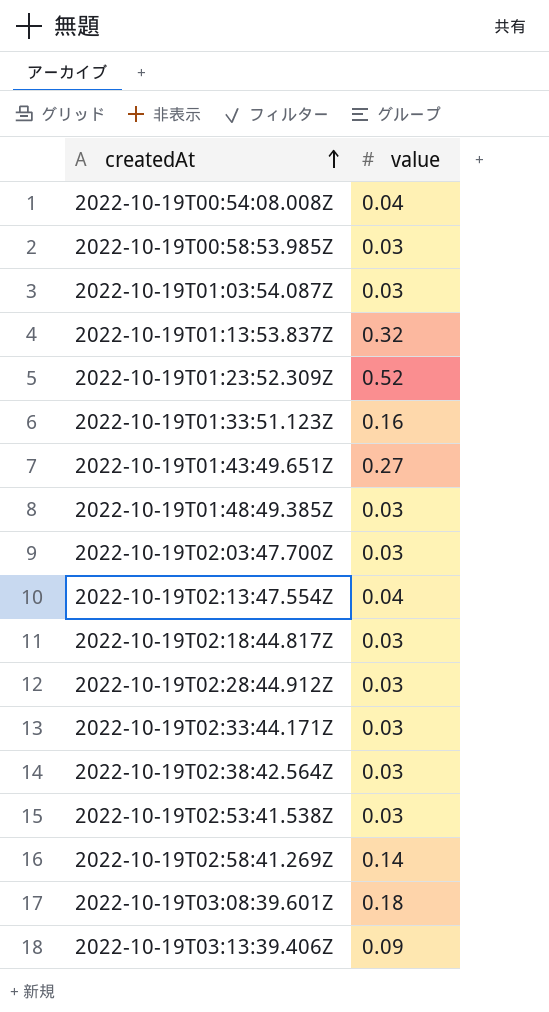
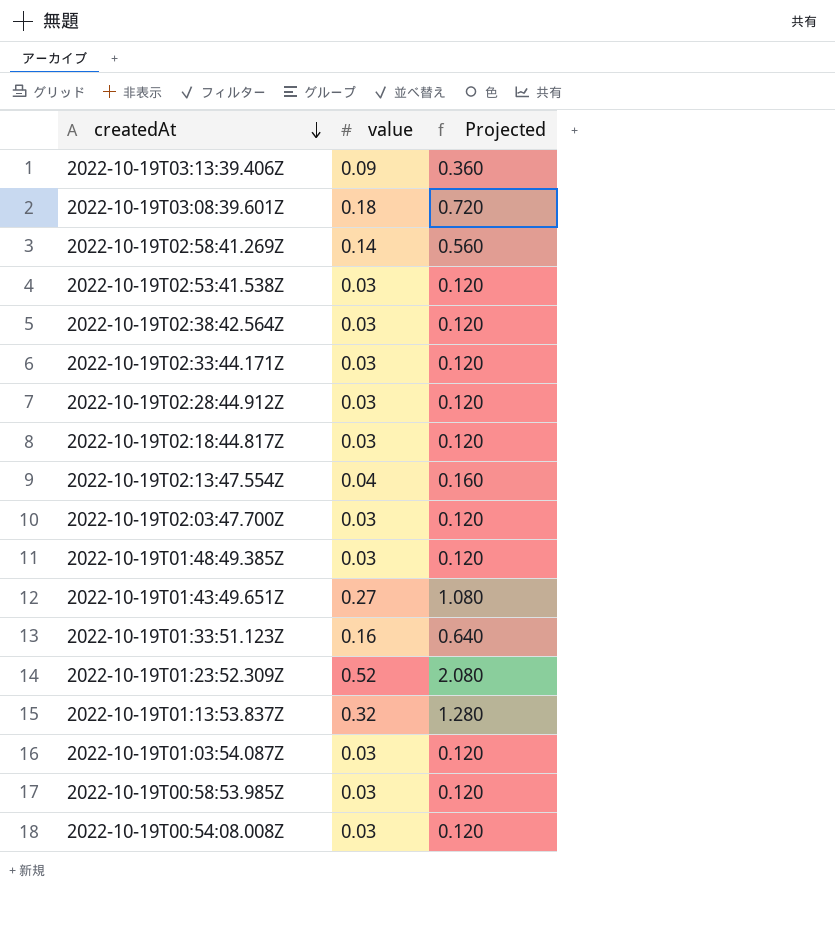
row order: createdAt ascending -> createdAt descending
column Projected | formula: none -> [value] * 4
2022-10-19T00:54:08.008Z | value: 0.04 -> 0.03

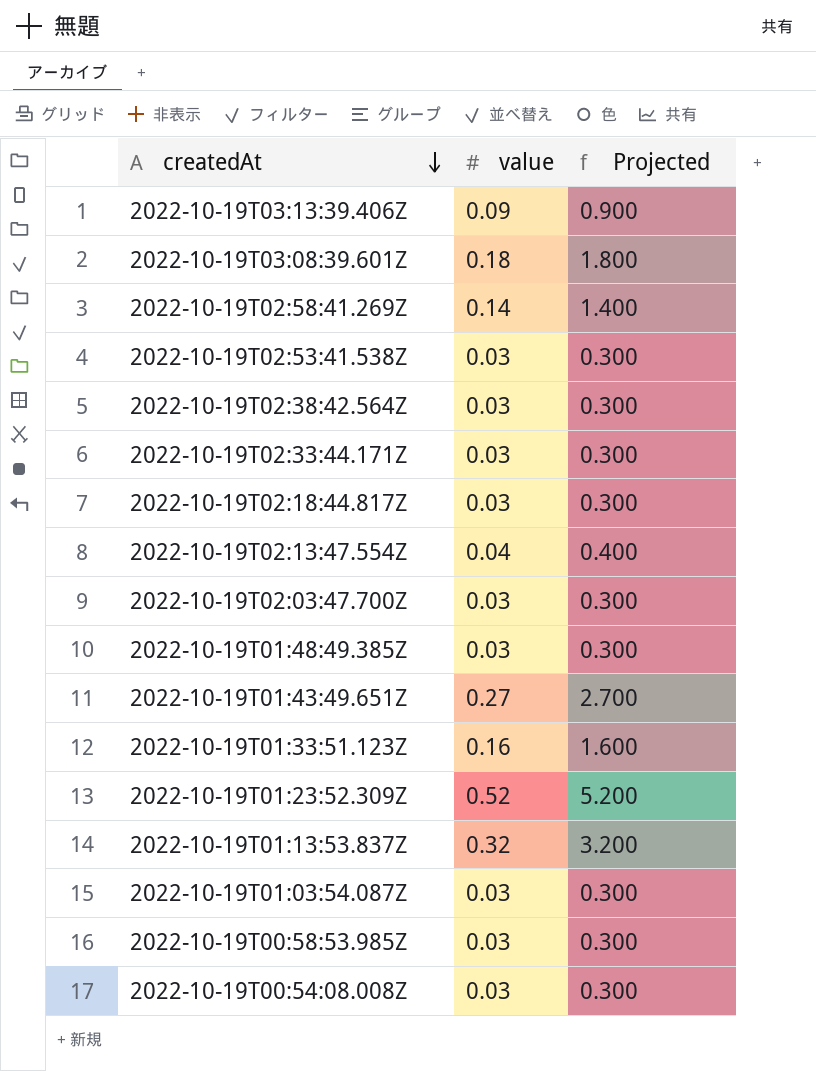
column Projected | formula: [value] * 4 -> [value] * 10
row 2022-10-19T02:28:44.912Z: 0.03 | 0.120 -> none

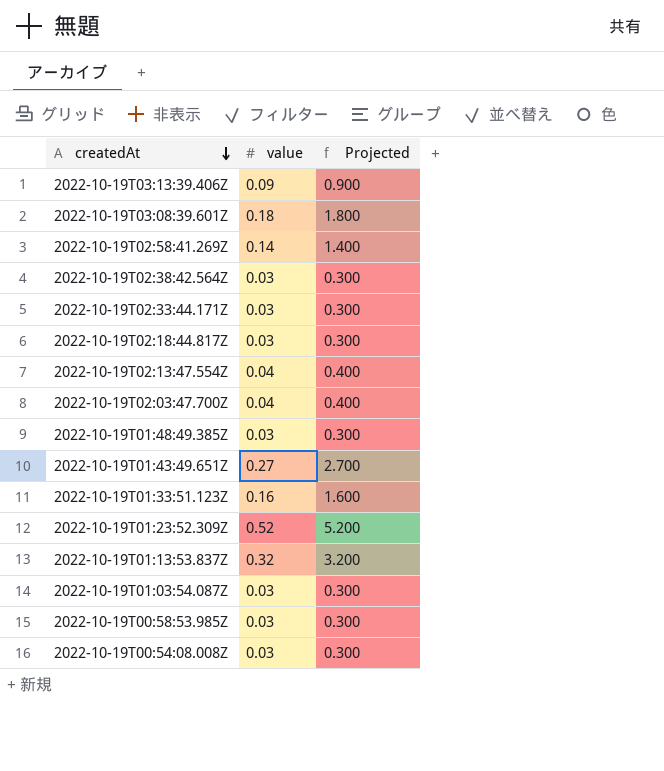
row 2022-10-19T02:53:41.538Z: 0.03 | 0.300 -> none
2022-10-19T02:03:47.700Z | value: 0.03 -> 0.04
2022-10-19T02:03:47.700Z | Projected: 0.300 -> 0.400

